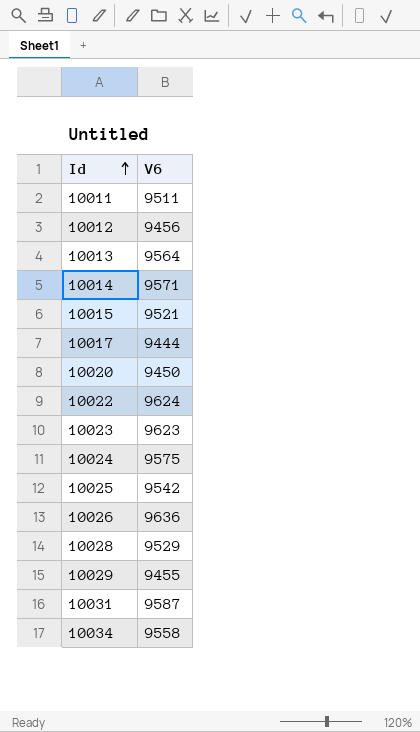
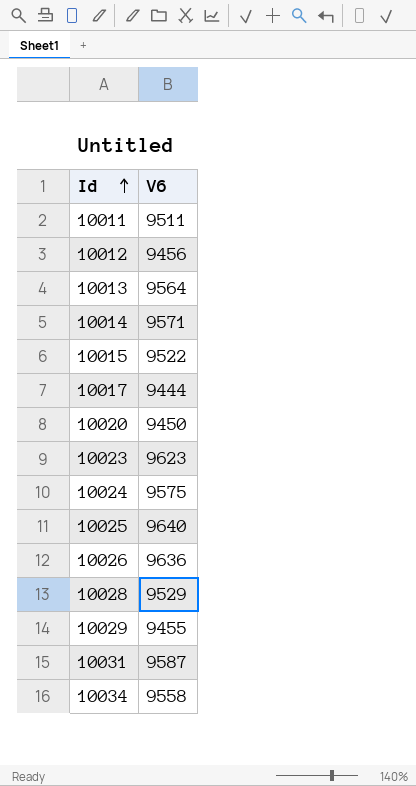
row 10022: 9624 -> none
10015 | V6: 9521 -> 9522
10025 | V6: 9542 -> 9640

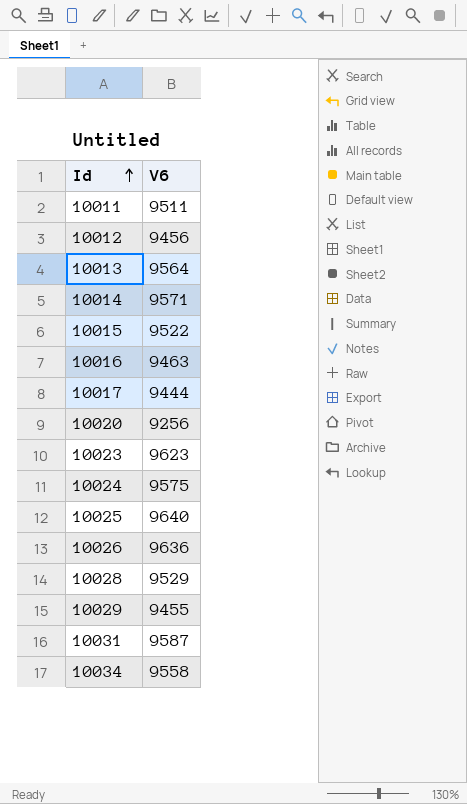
row 10016: none -> 9463
10020 | V6: 9450 -> 9256

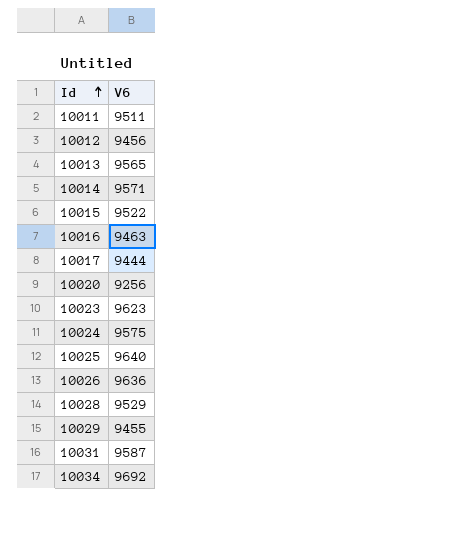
10013 | V6: 9564 -> 9565
10034 | V6: 9558 -> 9692

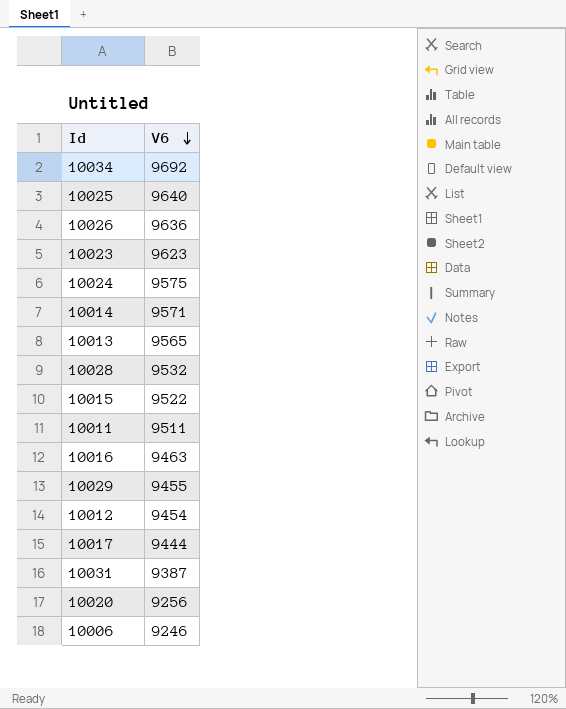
row order: Id ascending -> V6 descending
10028 | V6: 9529 -> 9532
10012 | V6: 9456 -> 9454
10031 | V6: 9587 -> 9387
row 10006: none -> 9246

